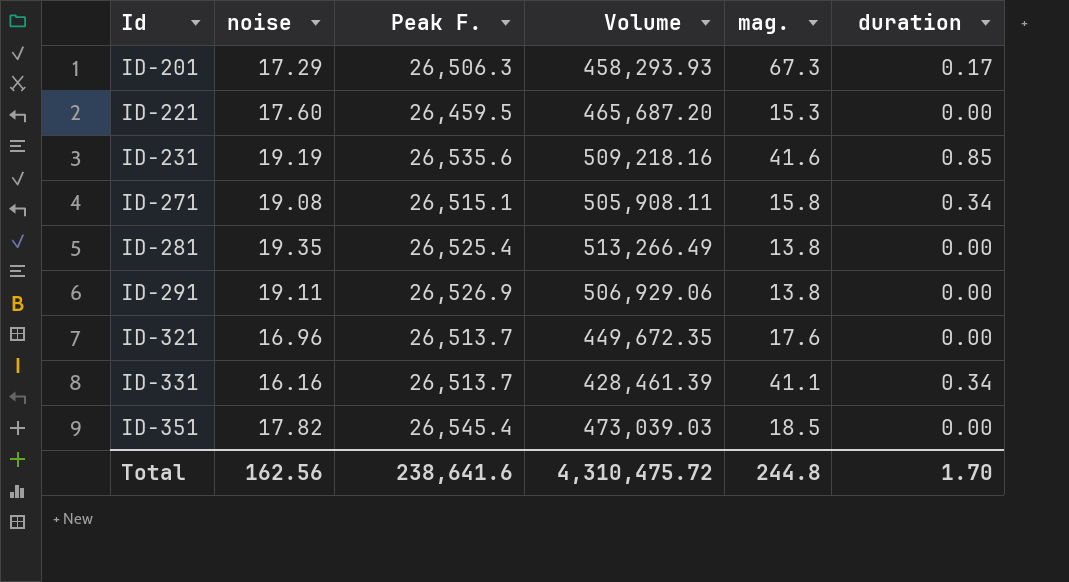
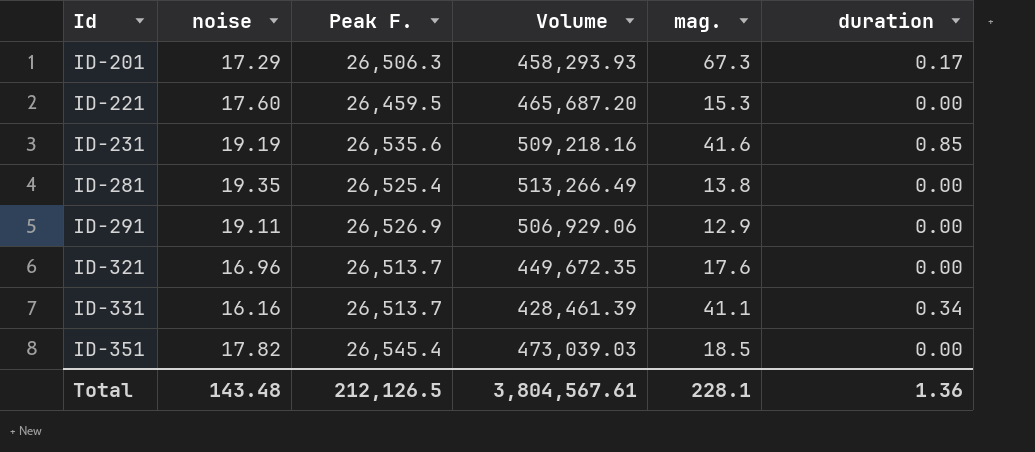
row ID-271: 19.08 | 26,515.1 | 505,908.11 | 15.8 | 0.34 -> none
ID-291 | mag.: 13.8 -> 12.9
Total | noise: 162.56 -> 143.48
Total | Peak F.: 238,641.6 -> 212,126.5
Total | Volume: 4,310,475.72 -> 3,804,567.61
Total | mag.: 244.8 -> 228.1
Total | duration: 1.70 -> 1.36

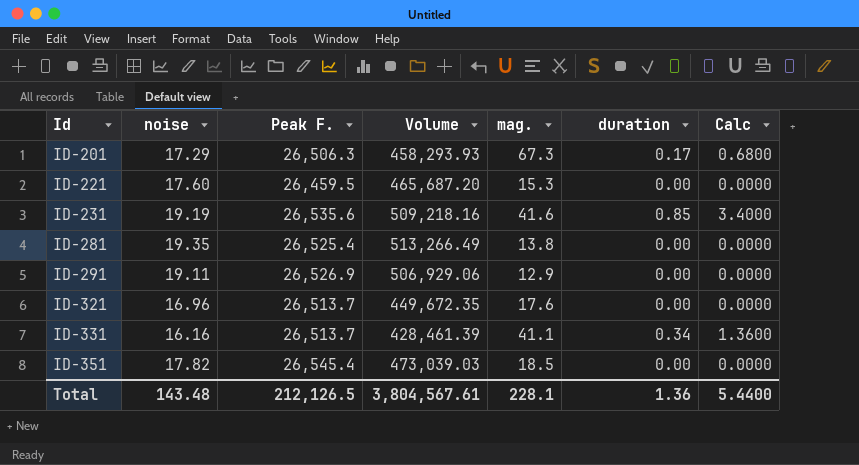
column Calc | formula: none -> [duration] * 4

